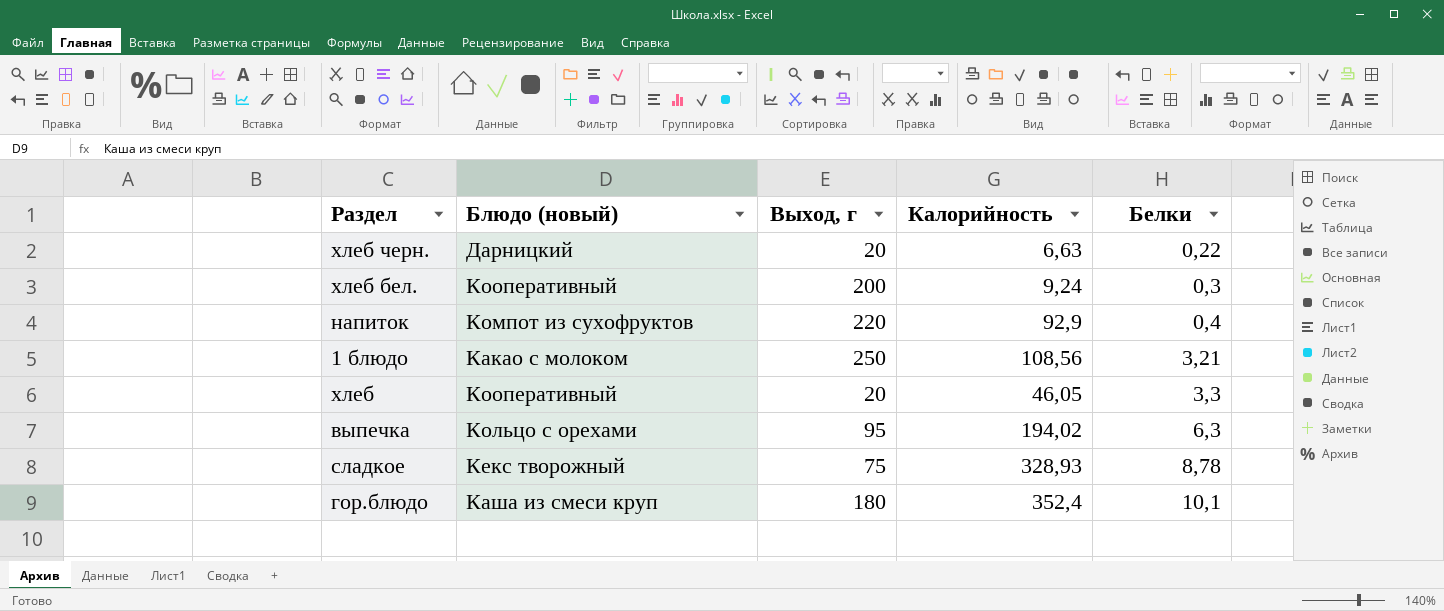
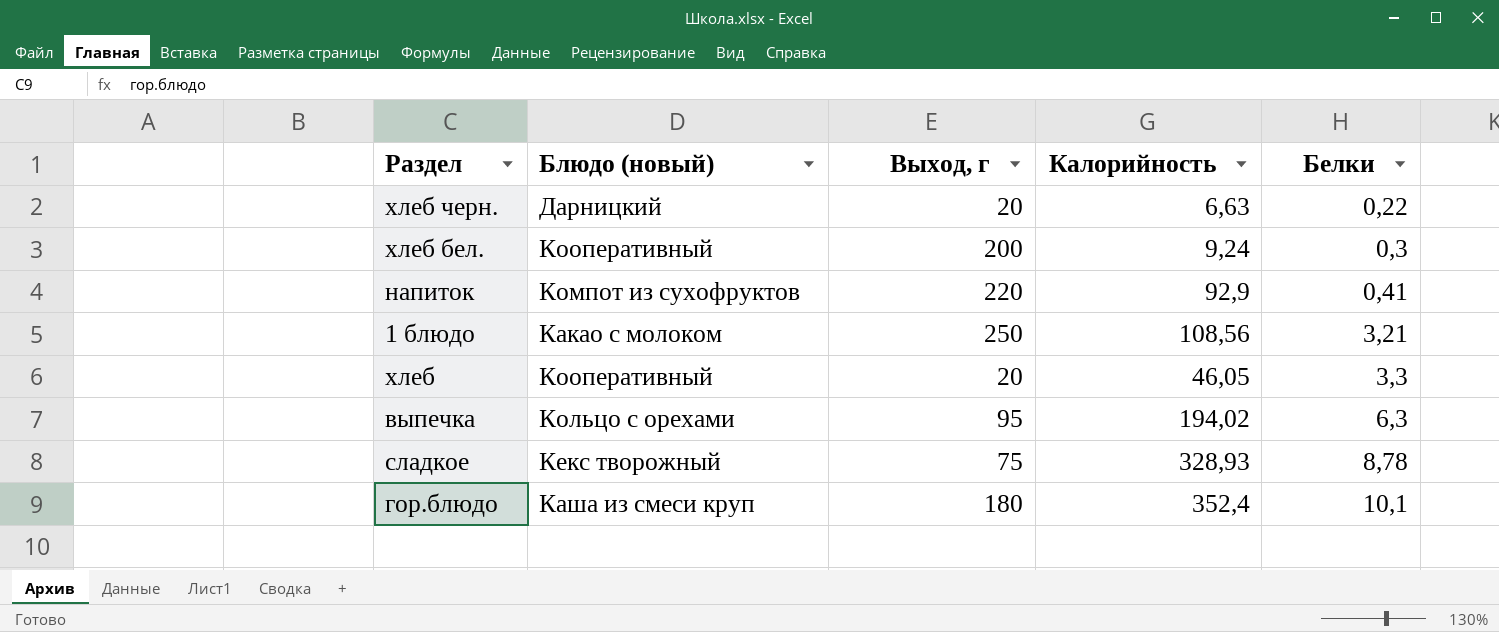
напиток | Белки: 0,4 -> 0,41

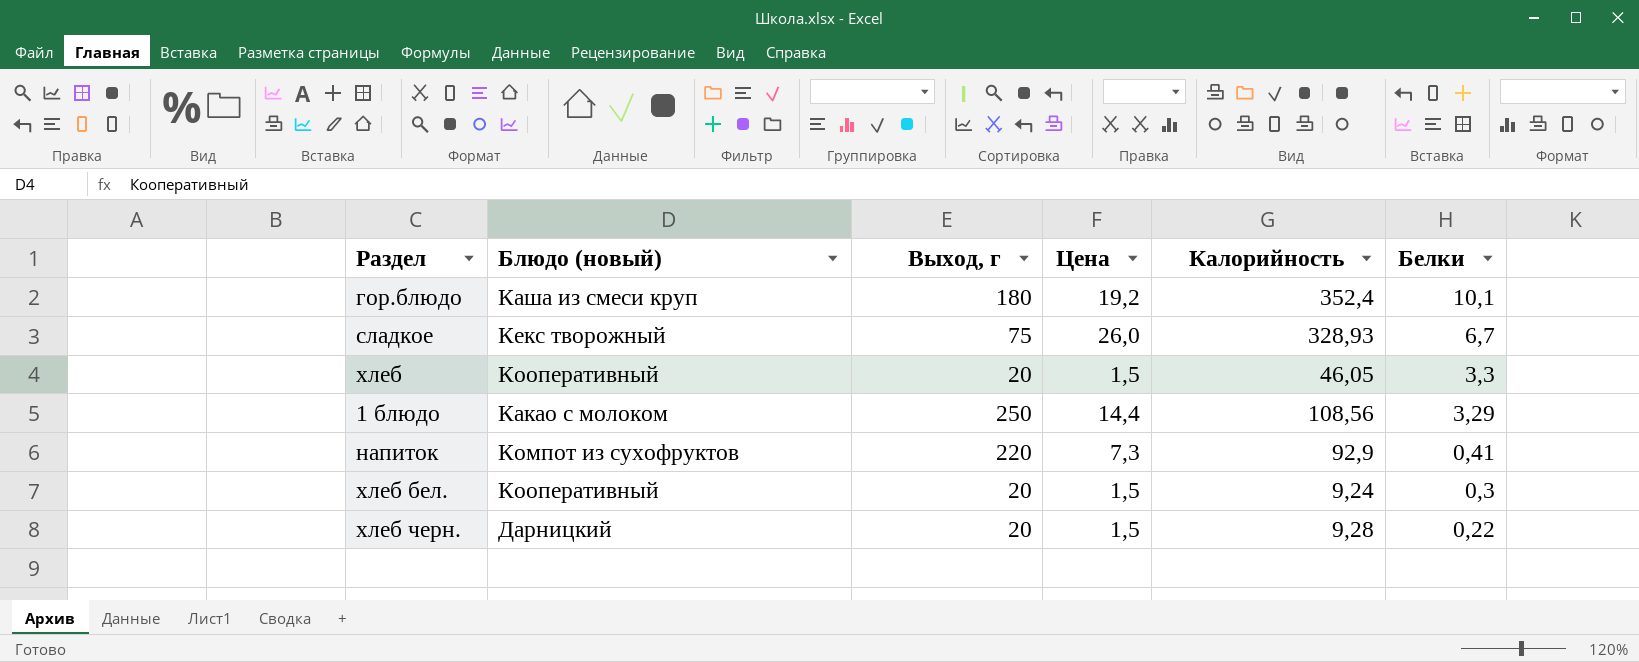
row order: Белки ascending -> Белки descending
column Цена | position: none -> 4
row выпечка: Кольцо с орехами | 95 | 194,02 | 6,3 -> none
сладкое | Белки: 8,78 -> 6,7
1 блюдо | Белки: 3,21 -> 3,29
хлеб бел. | Выход, г: 200 -> 20
хлеб черн. | Калорийность: 6,63 -> 9,28

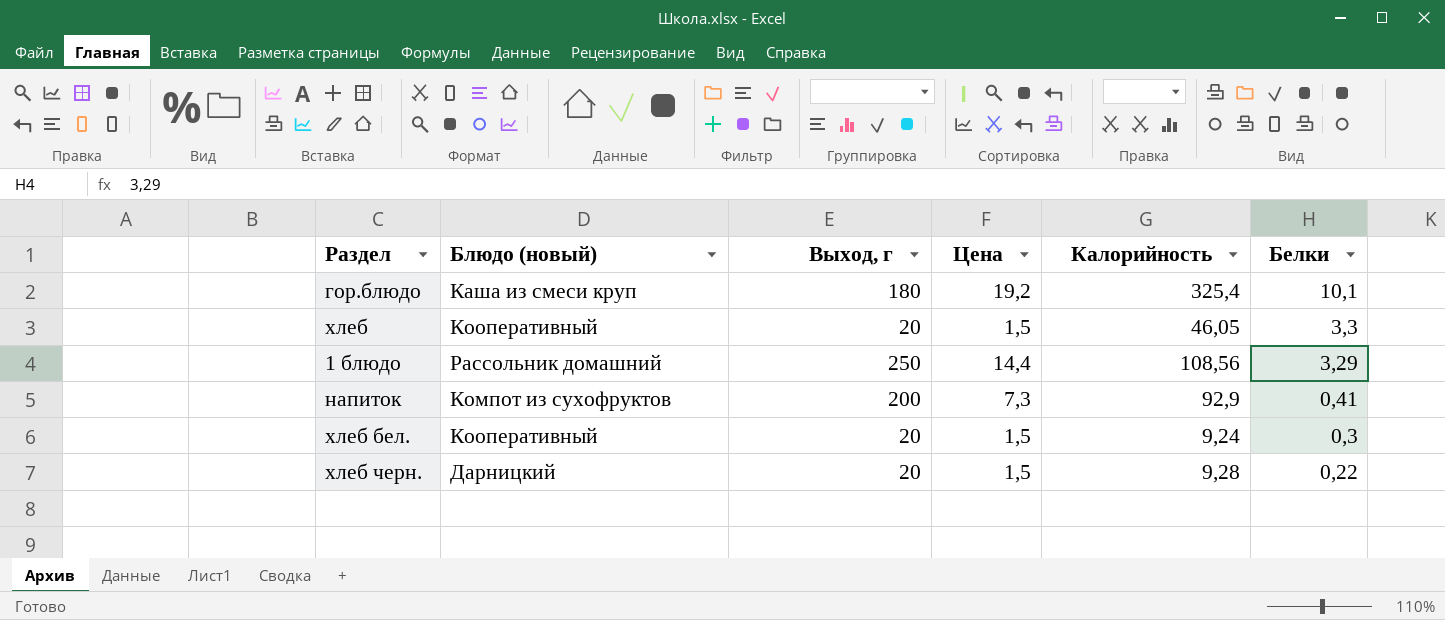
row сладкое: Кекс творожный | 75 | 26,0 | 328,93 | 6,7 -> none
гор.блюдо | Калорийность: 352,4 -> 325,4
1 блюдо | Блюдо (новый): Какао с молоком -> Рассольник домашний
напиток | Выход, г: 220 -> 200

